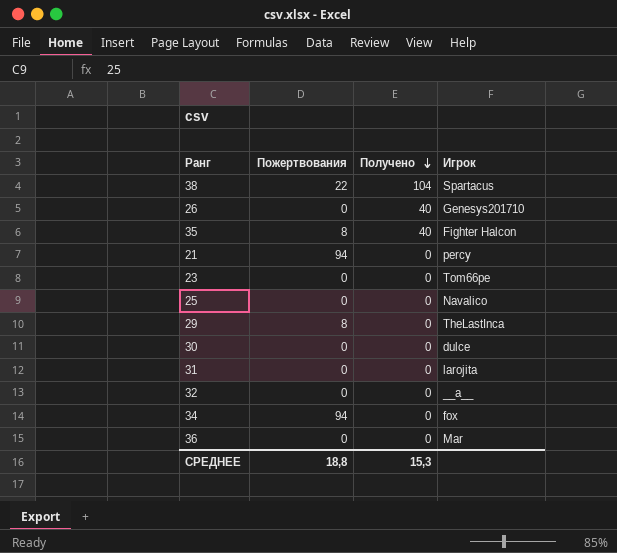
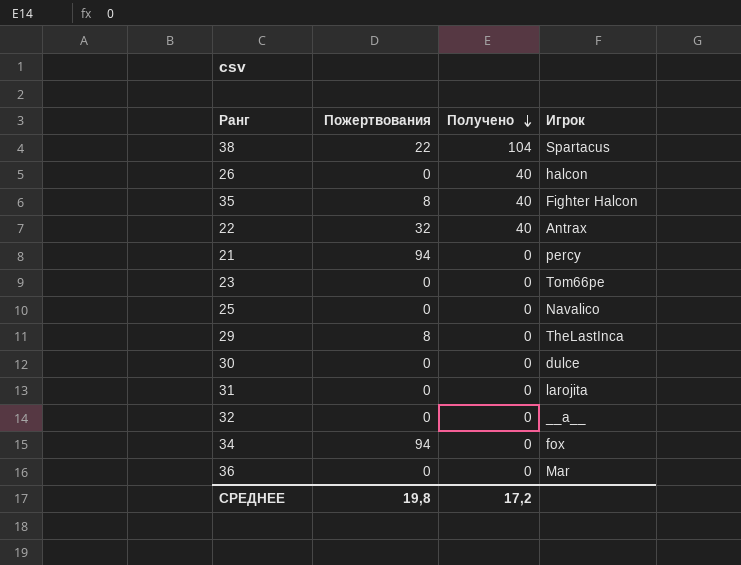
26 | Игрок: Genesys201710 -> halcon
row 22: none -> 32 | 40 | Antrax
СРЕДНЕЕ | Пожертвования: 18,8 -> 19,8
СРЕДНЕЕ | Получено: 15,3 -> 17,2

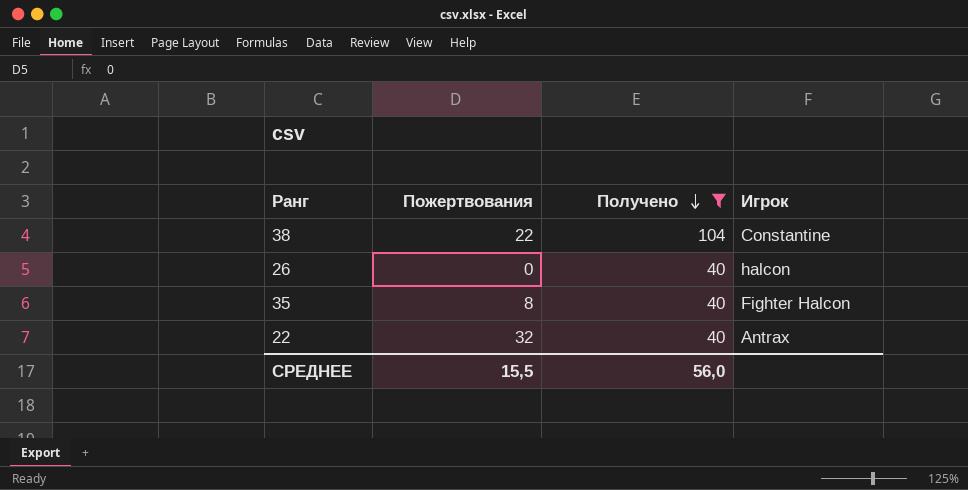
filter: none -> Получено != 0
38 | Игрок: Spartacus -> Constantine
СРЕДНЕЕ | Пожертвования: 19,8 -> 15,5
СРЕДНЕЕ | Получено: 17,2 -> 56,0

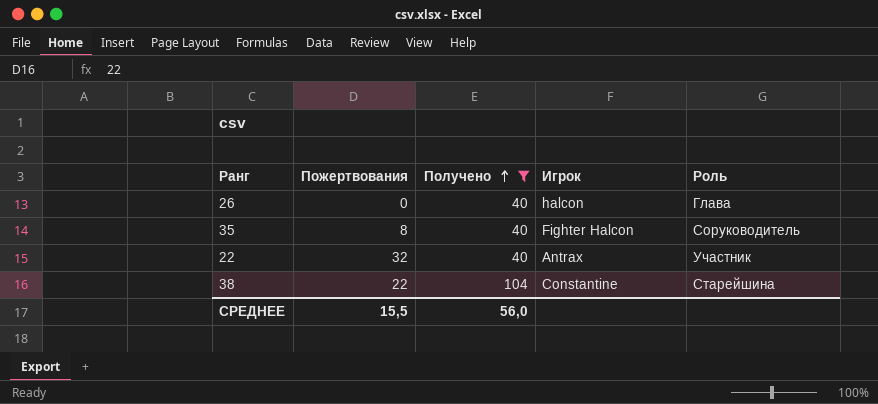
row order: Получено descending -> Получено ascending
column Роль | position: none -> 5

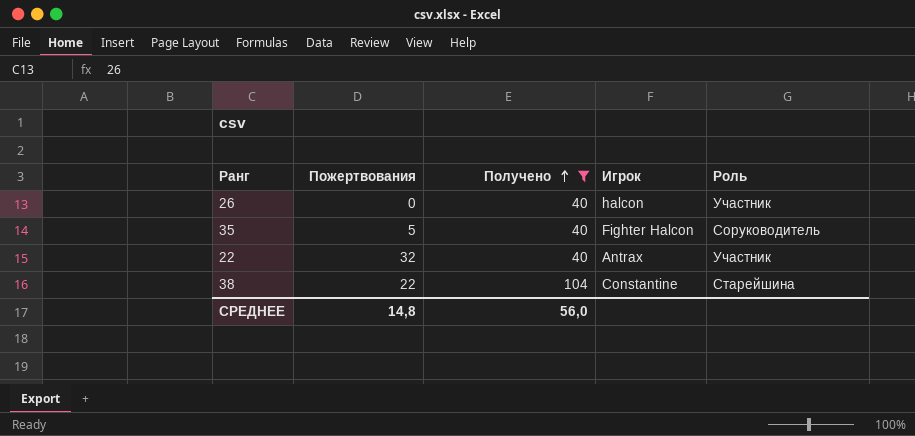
26 | Роль: Глава -> Участник
35 | Пожертвования: 8 -> 5
СРЕДНЕЕ | Пожертвования: 15,5 -> 14,8

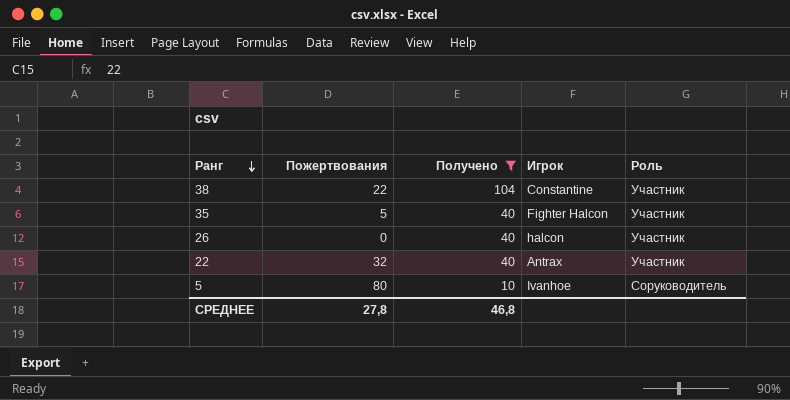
row order: Получено ascending -> Ранг descending
38 | Роль: Старейшина -> Участник
35 | Роль: Соруководитель -> Участник
row 5: none -> 80 | 10 | Ivanhoe | Соруководитель
СРЕДНЕЕ | Пожертвования: 14,8 -> 27,8
СРЕДНЕЕ | Получено: 56,0 -> 46,8

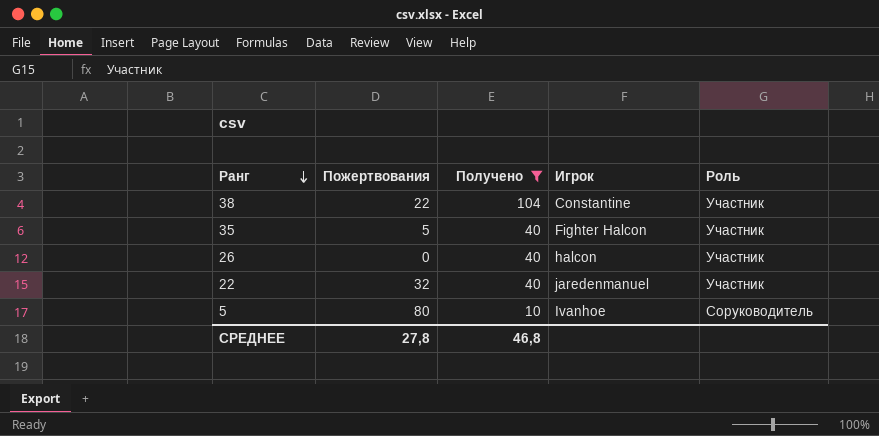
22 | Игрок: Antrax -> jaredenmanuel

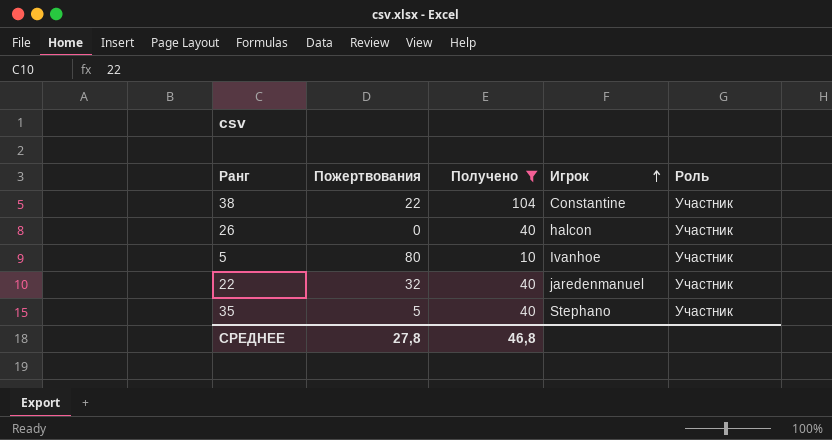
row order: Ранг descending -> Игрок ascending
5 | Роль: Соруководитель -> Участник
35 | Игрок: Fighter Halcon -> Stephano

